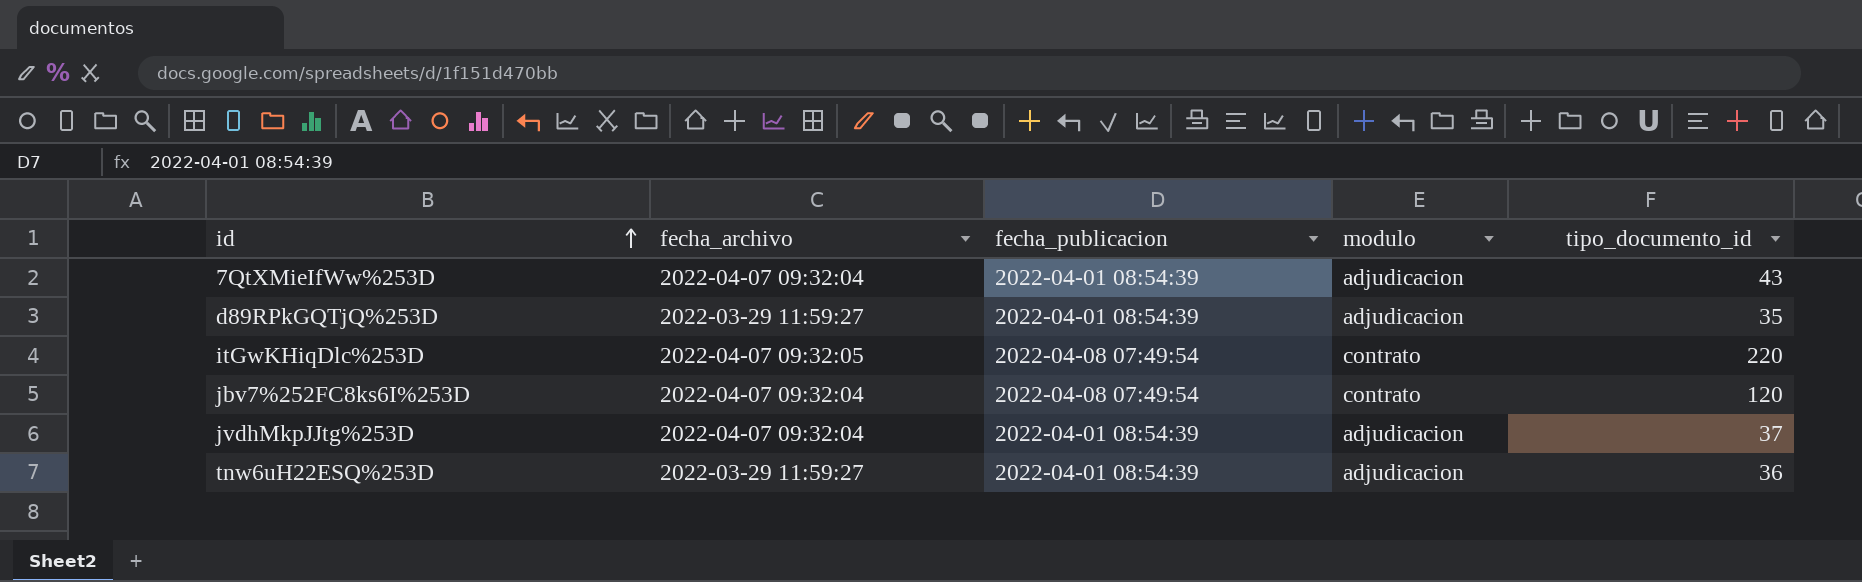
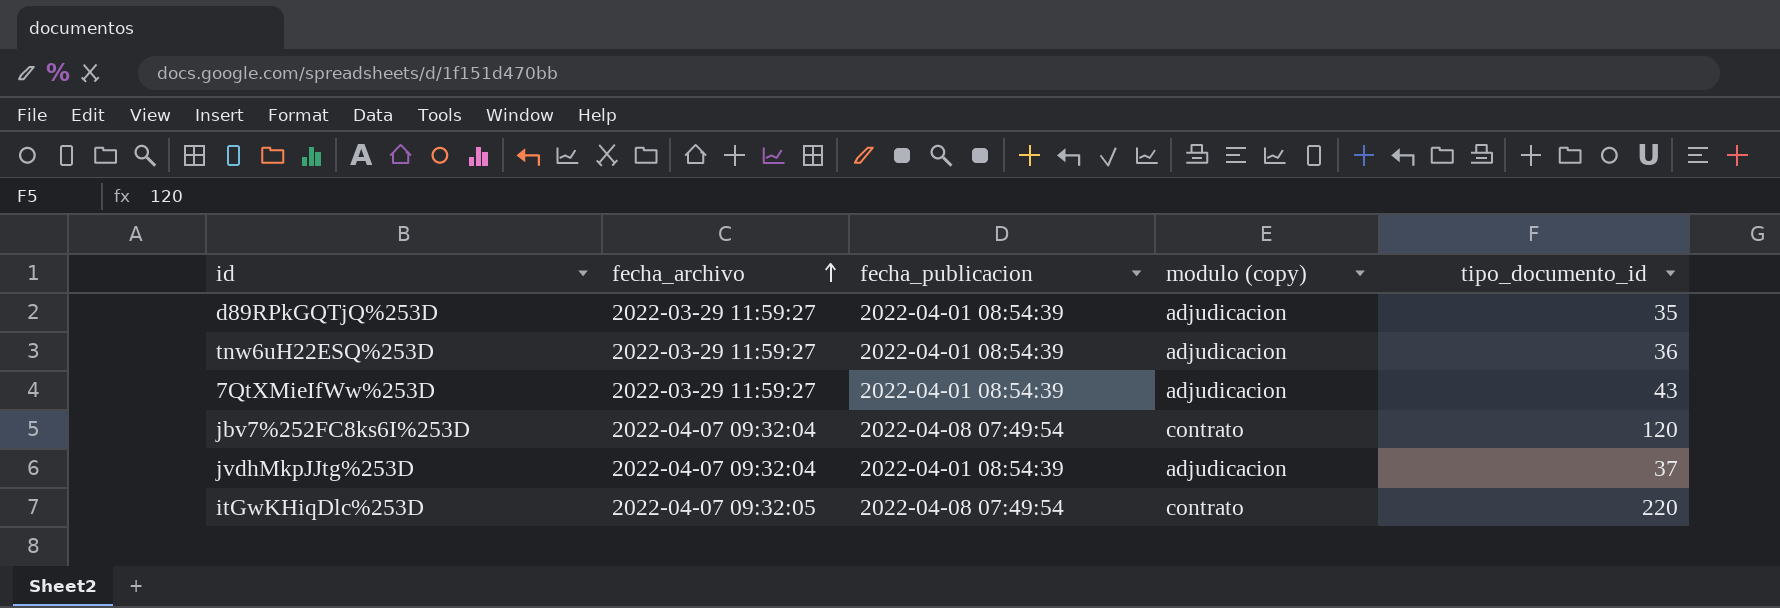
row order: id ascending -> fecha_archivo ascending
column name: modulo -> modulo (copy)
7QtXMieIfWw%253D | fecha_archivo: 2022-04-07 09:32:04 -> 2022-03-29 11:59:27

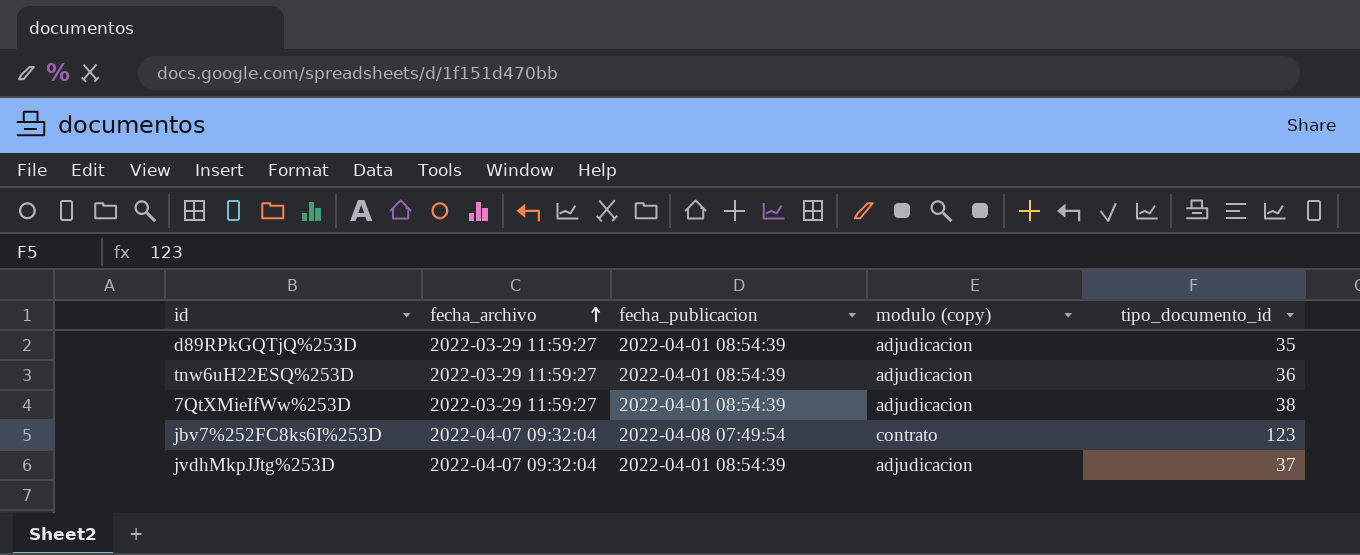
row itGwKHiqDlc%253D: 2022-04-07 09:32:05 | 2022-04-08 07:49:54 | contrato | 220 -> none
7QtXMieIfWw%253D | tipo_documento_id: 43 -> 38
jbv7%252FC8ks6I%253D | tipo_documento_id: 120 -> 123

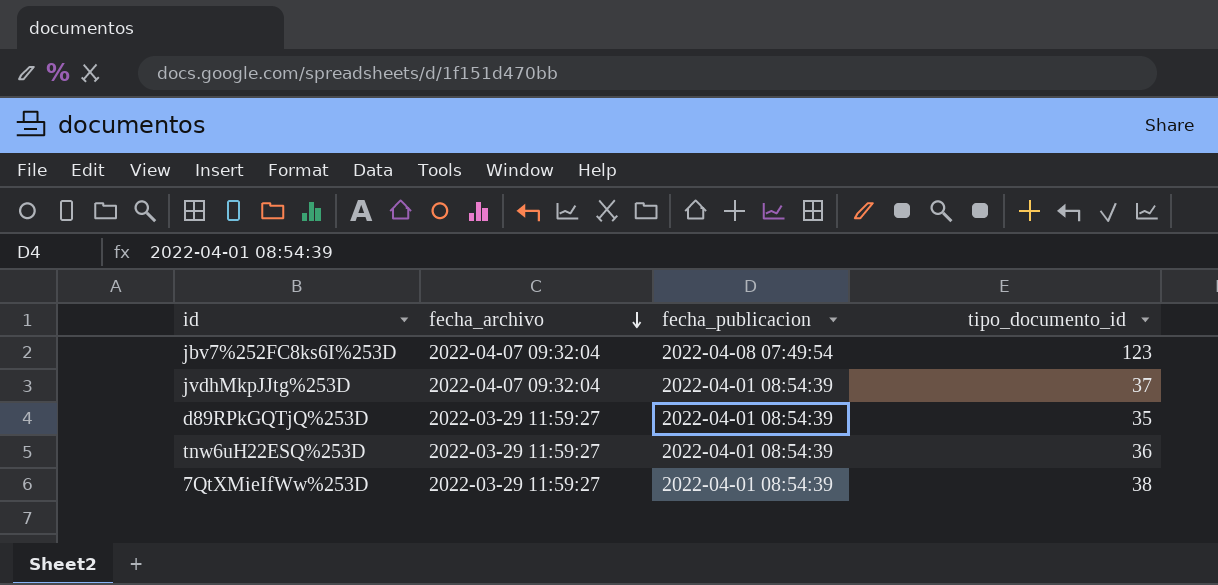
row order: fecha_archivo ascending -> fecha_archivo descending
column modulo (copy) | position: 4 -> none

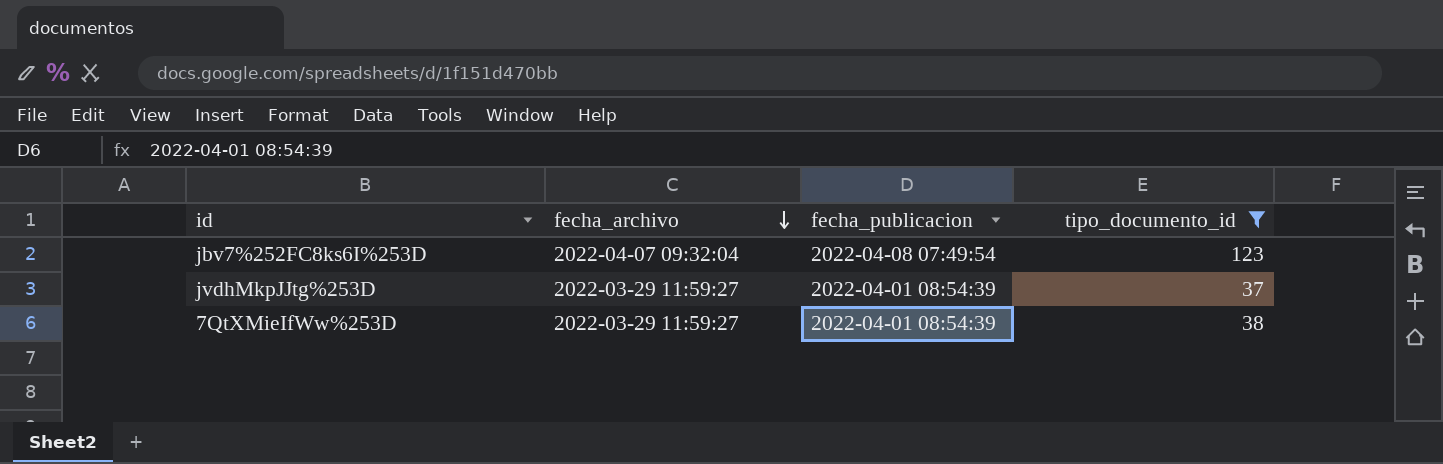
filter: none -> tipo_documento_id >= 37
jvdhMkpJJtg%253D | fecha_archivo: 2022-04-07 09:32:04 -> 2022-03-29 11:59:27

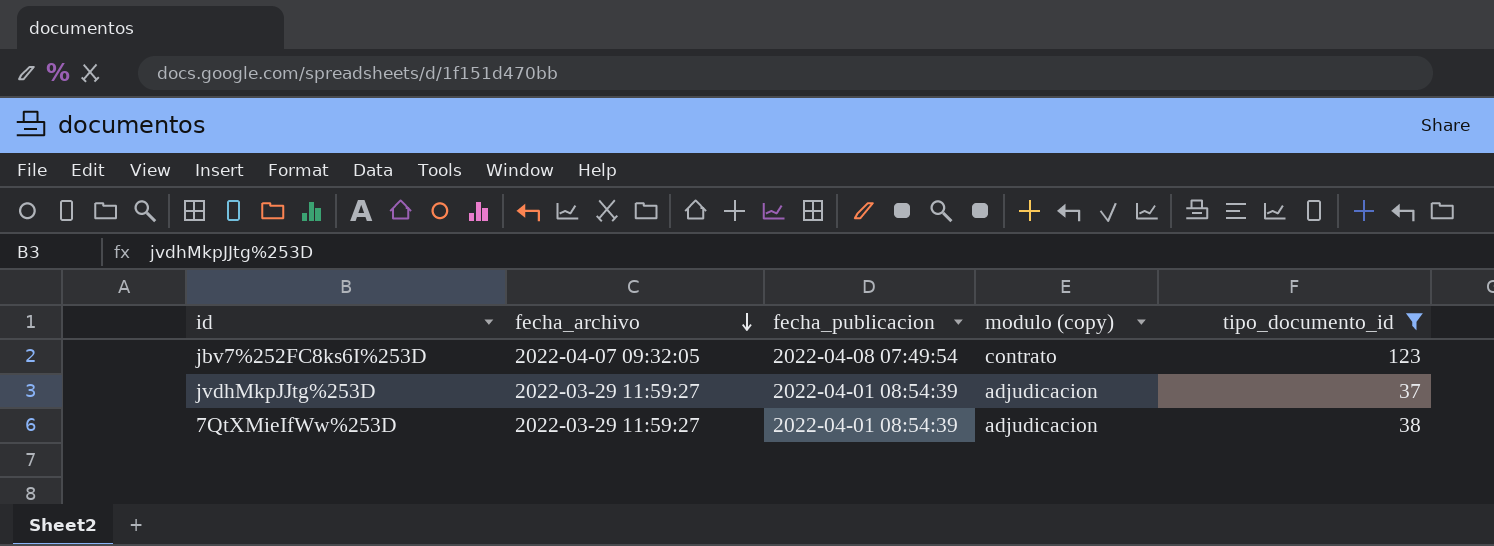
column modulo (copy) | position: none -> 4
jbv7%252FC8ks6I%253D | fecha_archivo: 2022-04-07 09:32:04 -> 2022-04-07 09:32:05

